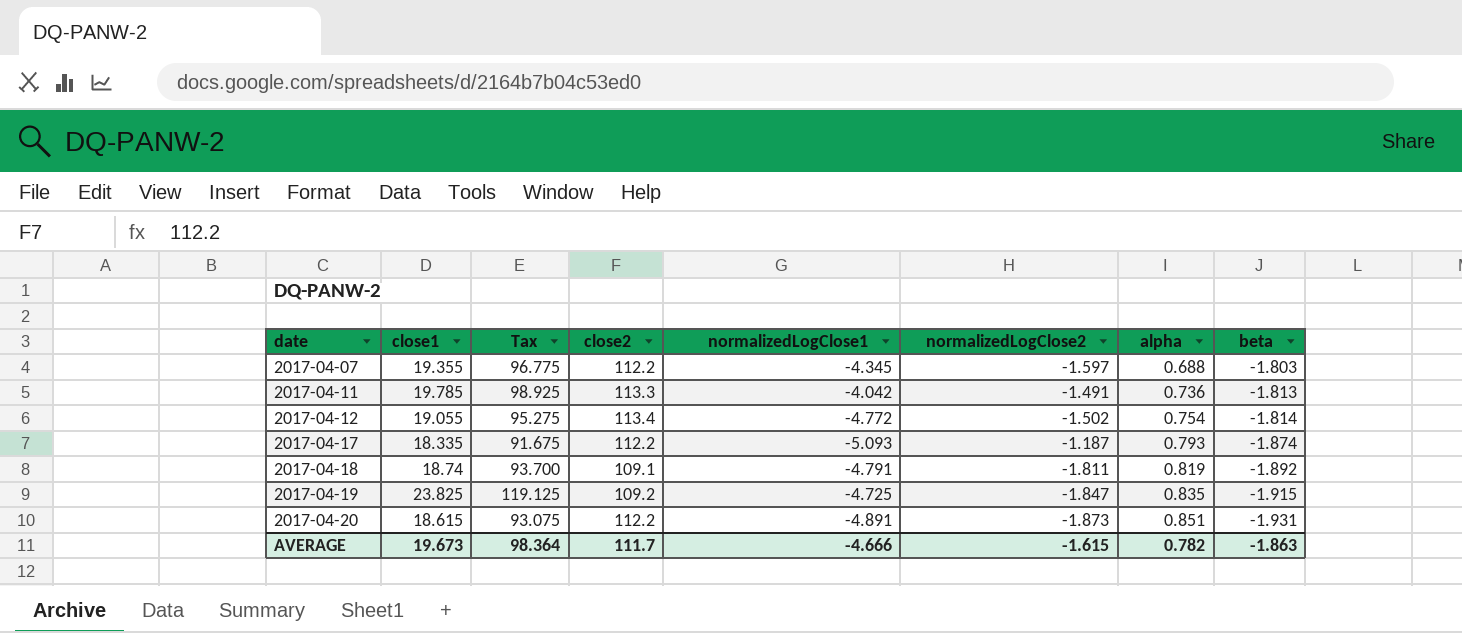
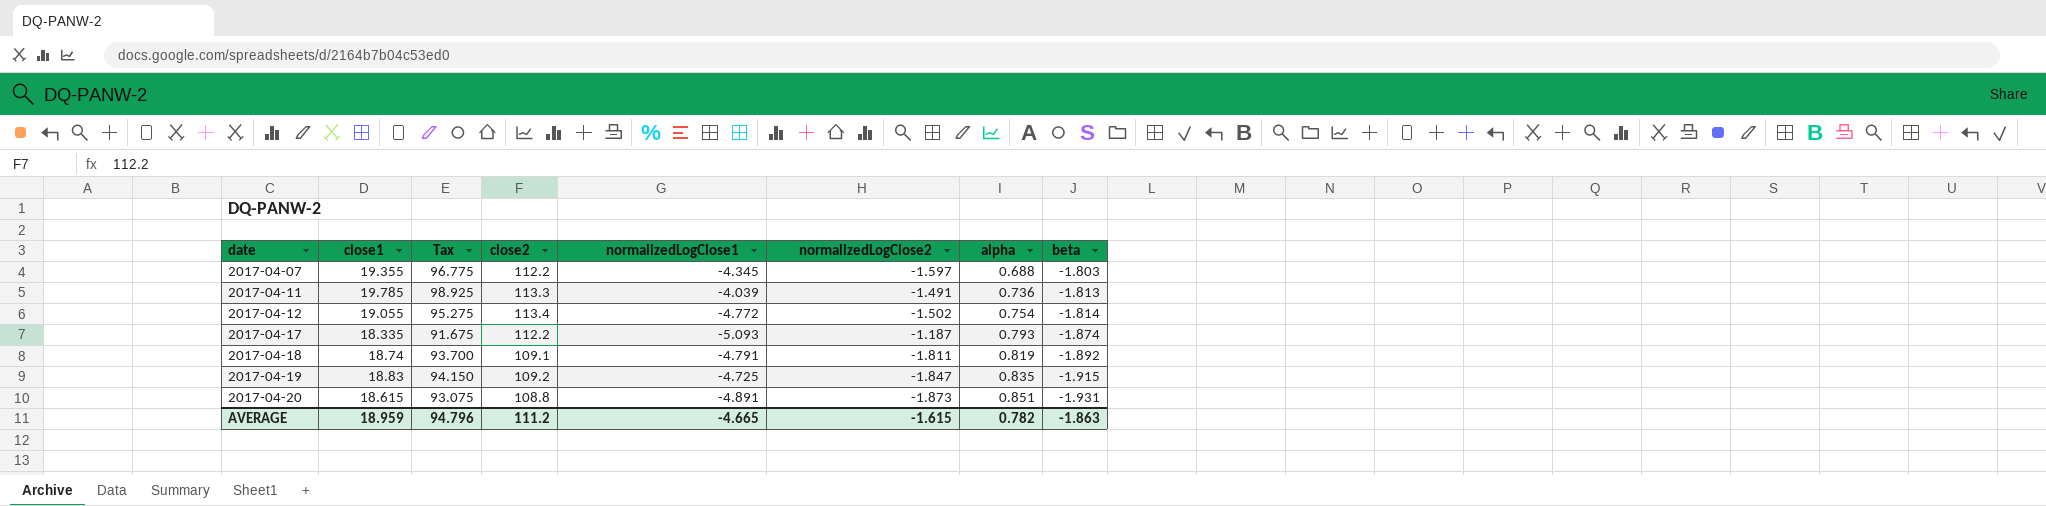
2017-04-11 | normalizedLogClose1: -4.042 -> -4.039
2017-04-19 | close1: 23.825 -> 18.83
2017-04-19 | Tax: 119.125 -> 94.150
2017-04-20 | close2: 112.2 -> 108.8
AVERAGE | close1: 19.673 -> 18.959
AVERAGE | Tax: 98.364 -> 94.796
AVERAGE | close2: 111.7 -> 111.2
AVERAGE | normalizedLogClose1: -4.666 -> -4.665

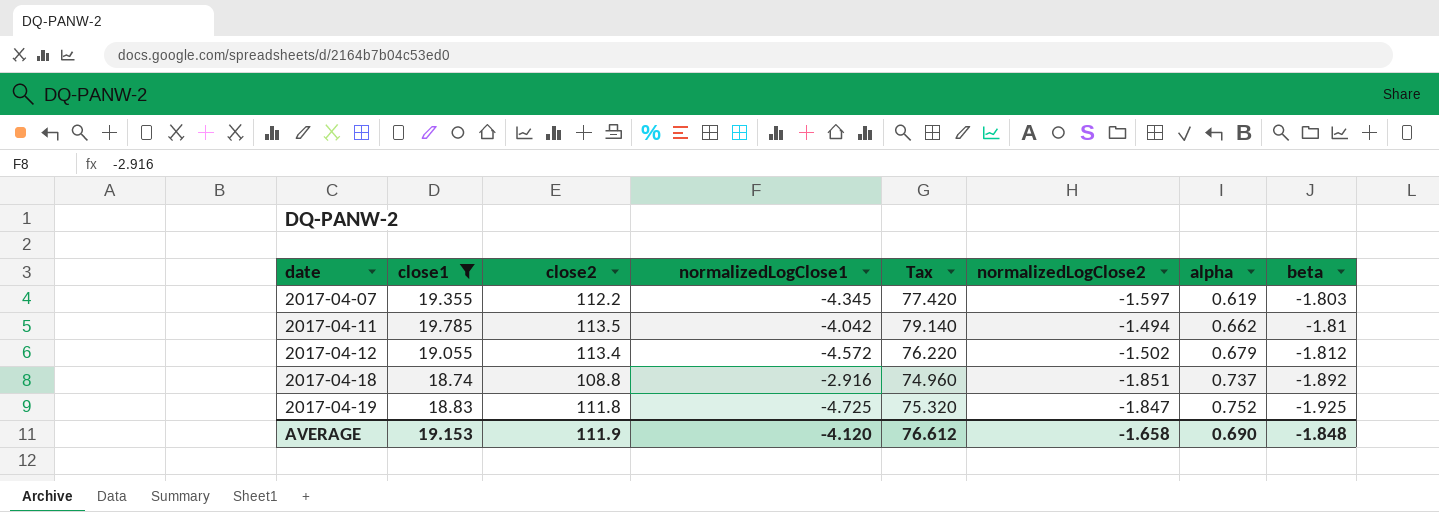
filter: none -> close1 >= 18.74
column Tax | formula: [close1] * 5 -> [close1] * 4
column Tax | position: 3 -> 5
2017-04-07 | alpha: 0.688 -> 0.619
2017-04-11 | close2: 113.3 -> 113.5
2017-04-11 | normalizedLogClose1: -4.039 -> -4.042
2017-04-11 | normalizedLogClose2: -1.491 -> -1.494
2017-04-11 | alpha: 0.736 -> 0.662
2017-04-11 | beta: -1.813 -> -1.81
2017-04-12 | normalizedLogClose1: -4.772 -> -4.572
2017-04-12 | alpha: 0.754 -> 0.679
2017-04-12 | beta: -1.814 -> -1.812
2017-04-18 | close2: 109.1 -> 108.8
2017-04-18 | normalizedLogClose1: -4.791 -> -2.916
2017-04-18 | normalizedLogClose2: -1.811 -> -1.851
2017-04-18 | alpha: 0.819 -> 0.737
2017-04-19 | close2: 109.2 -> 111.8
2017-04-19 | alpha: 0.835 -> 0.752
2017-04-19 | beta: -1.915 -> -1.925
AVERAGE | close1: 18.959 -> 19.153
AVERAGE | close2: 111.2 -> 111.9
AVERAGE | normalizedLogClose1: -4.665 -> -4.120
AVERAGE | Tax: 94.796 -> 76.612
AVERAGE | normalizedLogClose2: -1.615 -> -1.658
AVERAGE | alpha: 0.782 -> 0.690
AVERAGE | beta: -1.863 -> -1.848

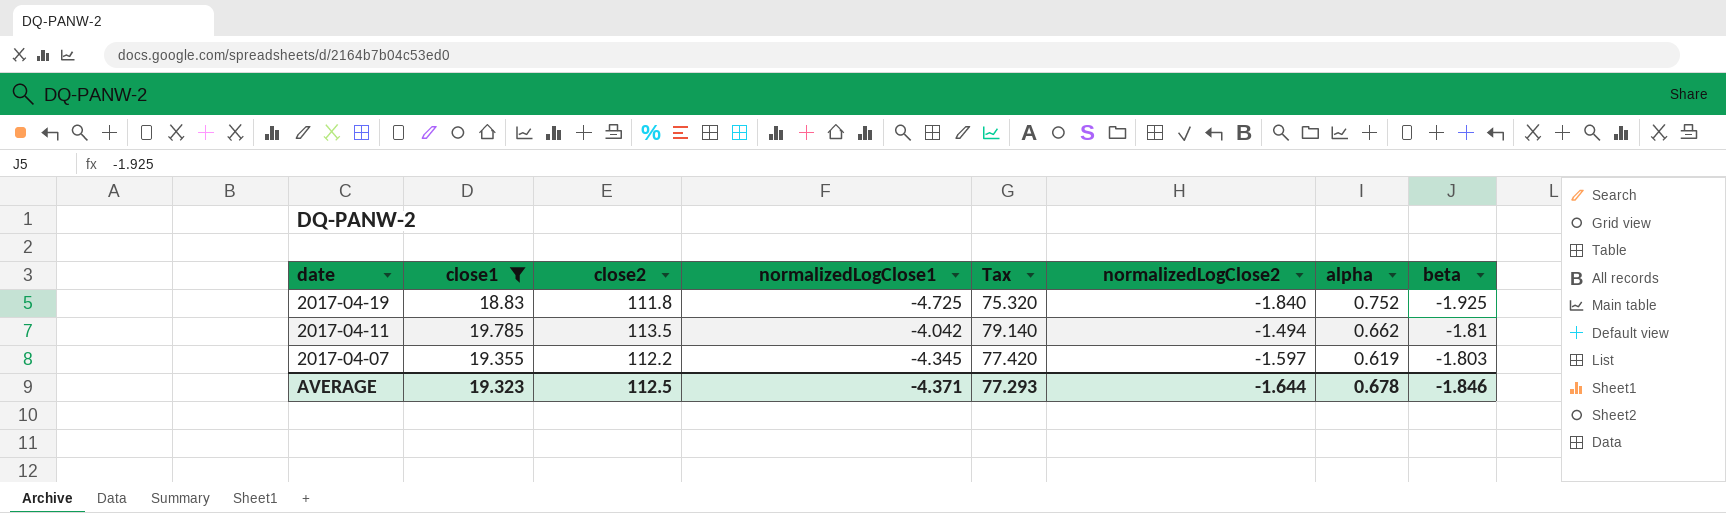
row order: date ascending -> date descending
row 2017-04-12: 19.055 | 113.4 | -4.572 | 76.220 | -1.502 | 0.679 | -1.812 -> none
row 2017-04-18: 18.74 | 108.8 | -2.916 | 74.960 | -1.851 | 0.737 | -1.892 -> none
2017-04-19 | normalizedLogClose2: -1.847 -> -1.840
AVERAGE | close1: 19.153 -> 19.323
AVERAGE | close2: 111.9 -> 112.5
AVERAGE | normalizedLogClose1: -4.120 -> -4.371
AVERAGE | Tax: 76.612 -> 77.293
AVERAGE | normalizedLogClose2: -1.658 -> -1.644
AVERAGE | alpha: 0.690 -> 0.678
AVERAGE | beta: -1.848 -> -1.846

